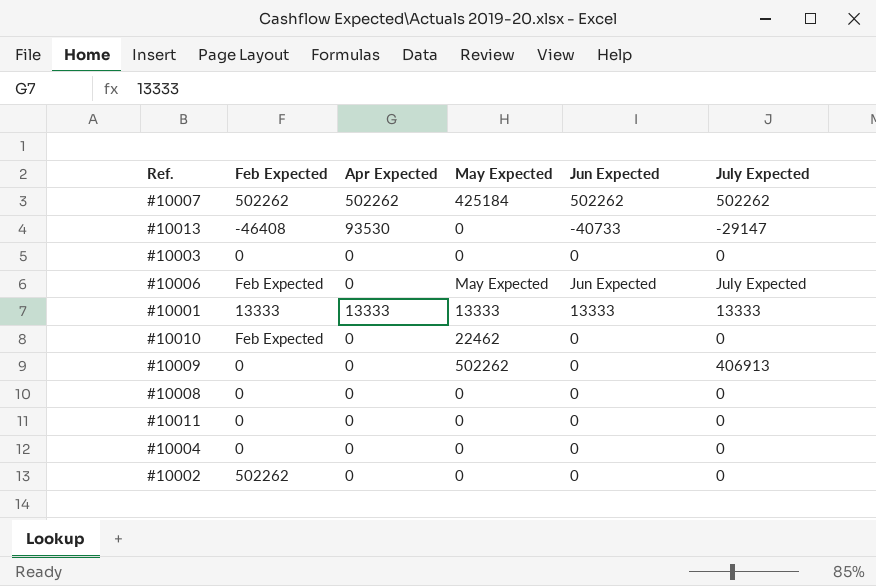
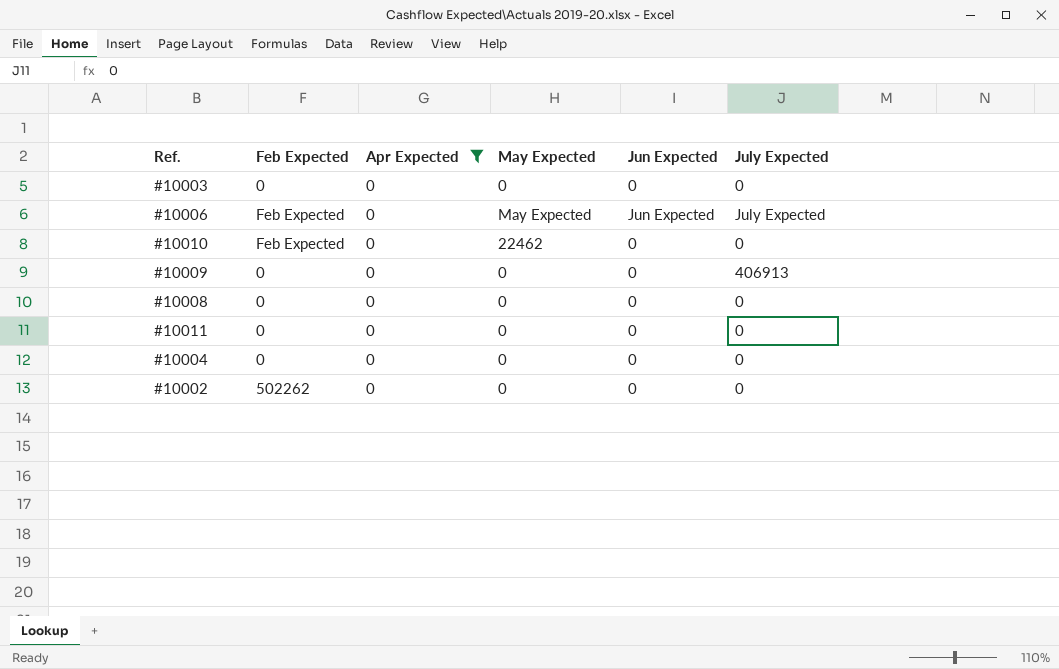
filter: none -> Apr Expected = 0
#10009 | May Expected: 502262 -> 0

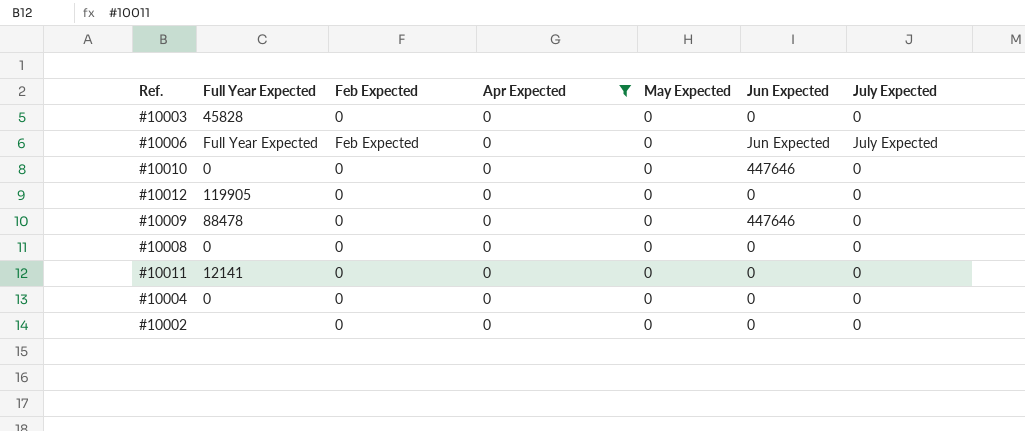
column Full Year Expected | position: none -> 2
#10006 | May Expected: May Expected -> 0
#10010 | Feb Expected: Feb Expected -> 0
#10010 | May Expected: 22462 -> 0
#10010 | Jun Expected: 0 -> 447646
row #10012: none -> 119905 | 0 | 0 | 0 | 0 | 0
#10009 | Jun Expected: 0 -> 447646
#10009 | July Expected: 406913 -> 0
#10002 | Feb Expected: 502262 -> 0

